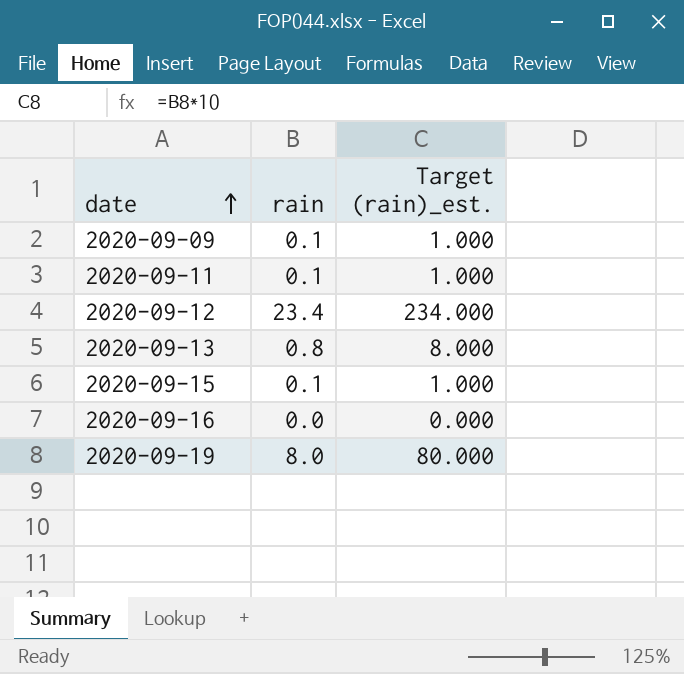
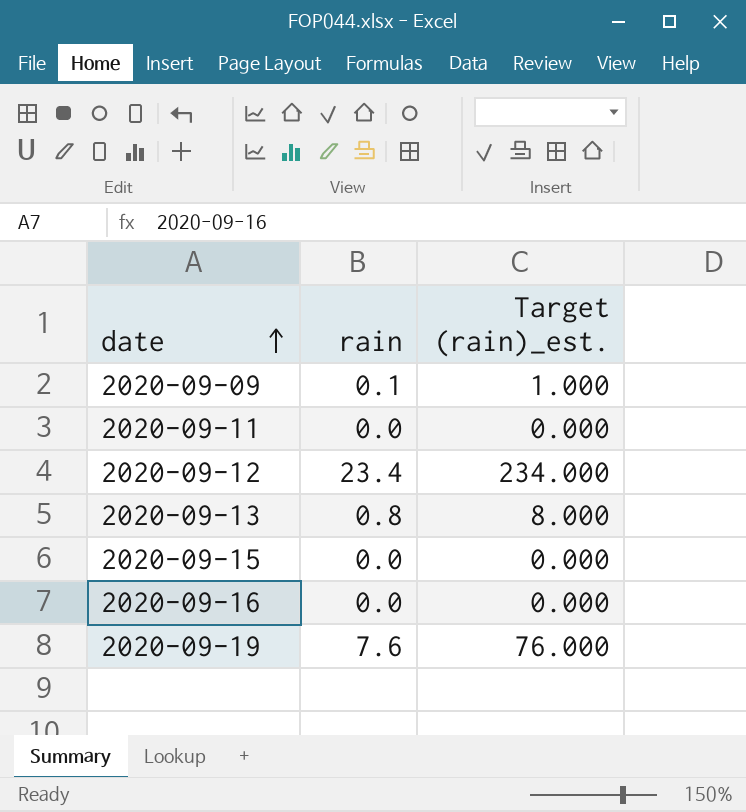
2020-09-11 | rain: 0.1 -> 0.0
2020-09-11 | Target (rain)_est.: 1.000 -> 0.000
2020-09-15 | rain: 0.1 -> 0.0
2020-09-15 | Target (rain)_est.: 1.000 -> 0.000
2020-09-19 | rain: 8.0 -> 7.6
2020-09-19 | Target (rain)_est.: 80.000 -> 76.000

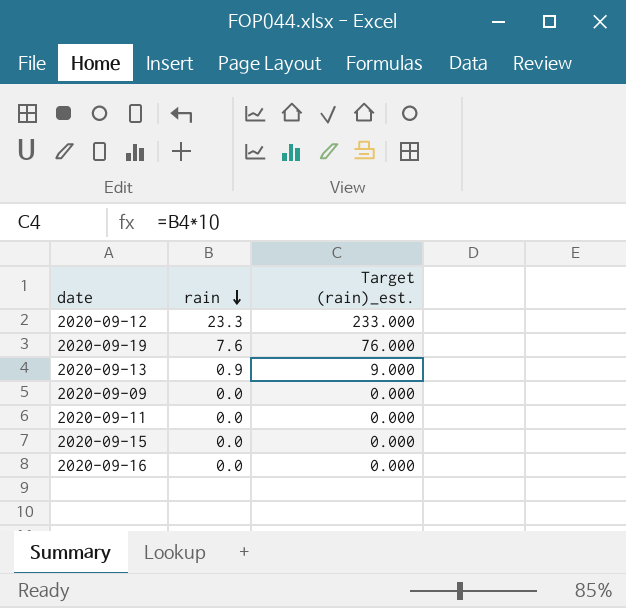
row order: date ascending -> rain descending
2020-09-12 | rain: 23.4 -> 23.3
2020-09-12 | Target (rain)_est.: 234.000 -> 233.000
2020-09-13 | rain: 0.8 -> 0.9
2020-09-13 | Target (rain)_est.: 8.000 -> 9.000
2020-09-09 | rain: 0.1 -> 0.0
2020-09-09 | Target (rain)_est.: 1.000 -> 0.000

